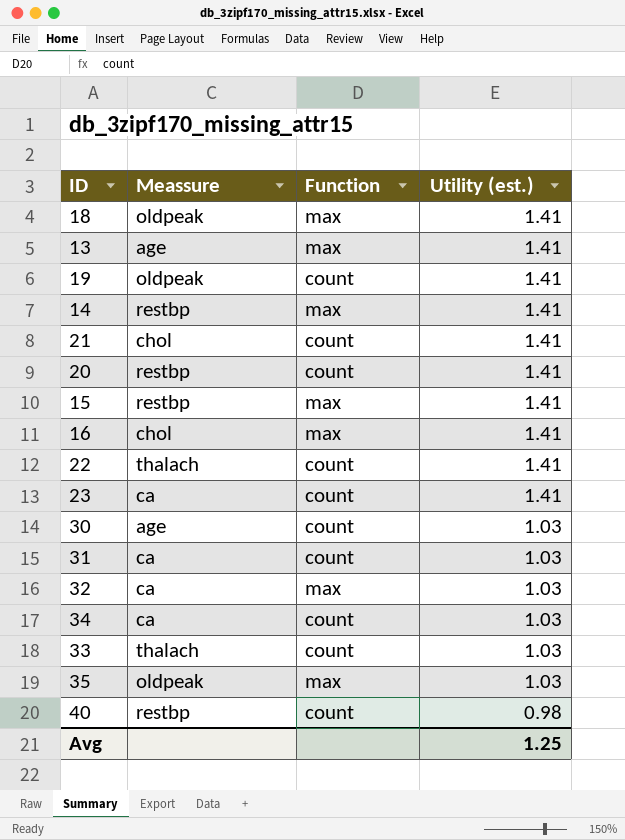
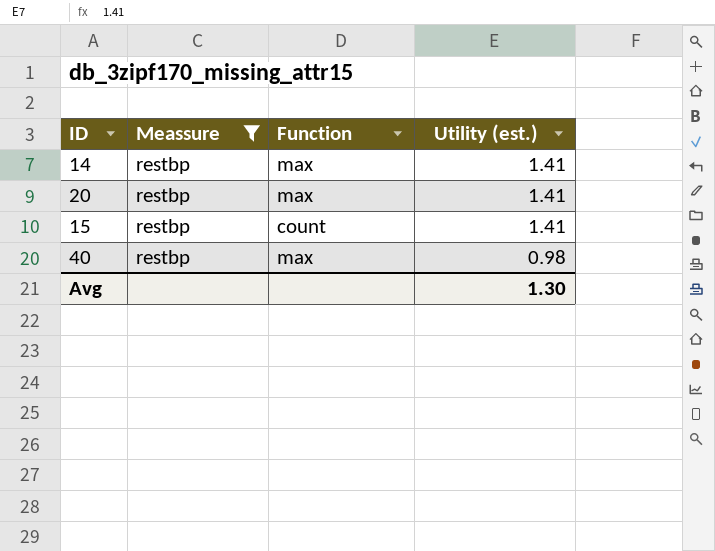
filter: none -> Meassure = restbp
20 | Function: count -> max
15 | Function: max -> count
40 | Function: count -> max
Avg | Utility (est.): 1.25 -> 1.30

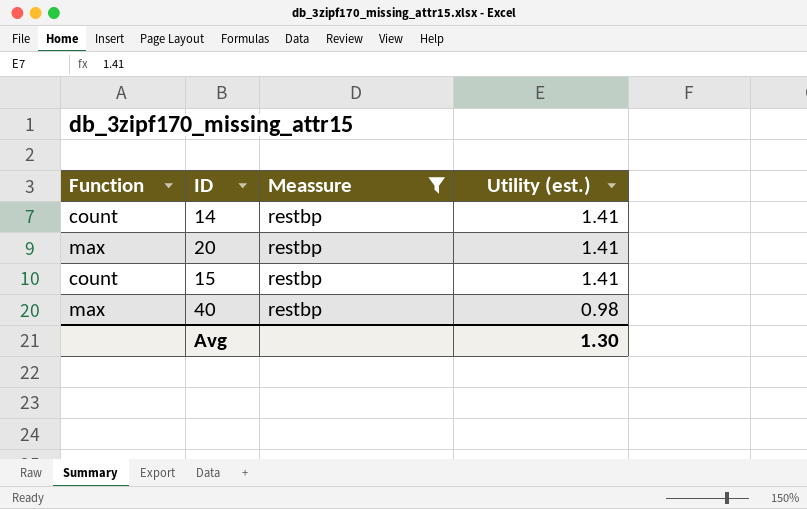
column Function | position: 3 -> 1
14 | Function: max -> count

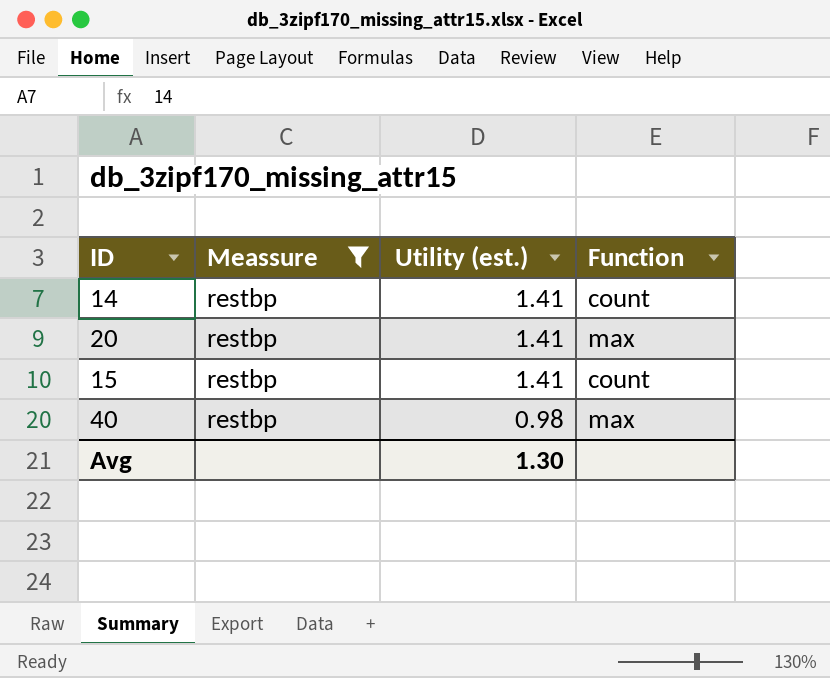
column Function | position: 1 -> 4

